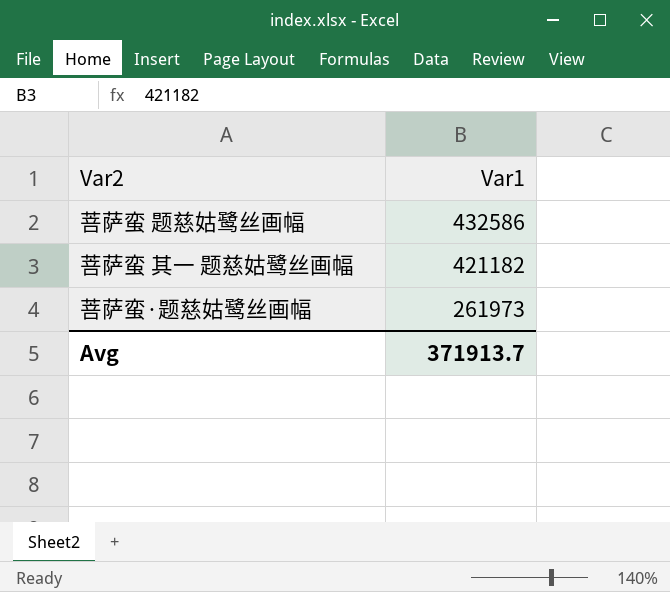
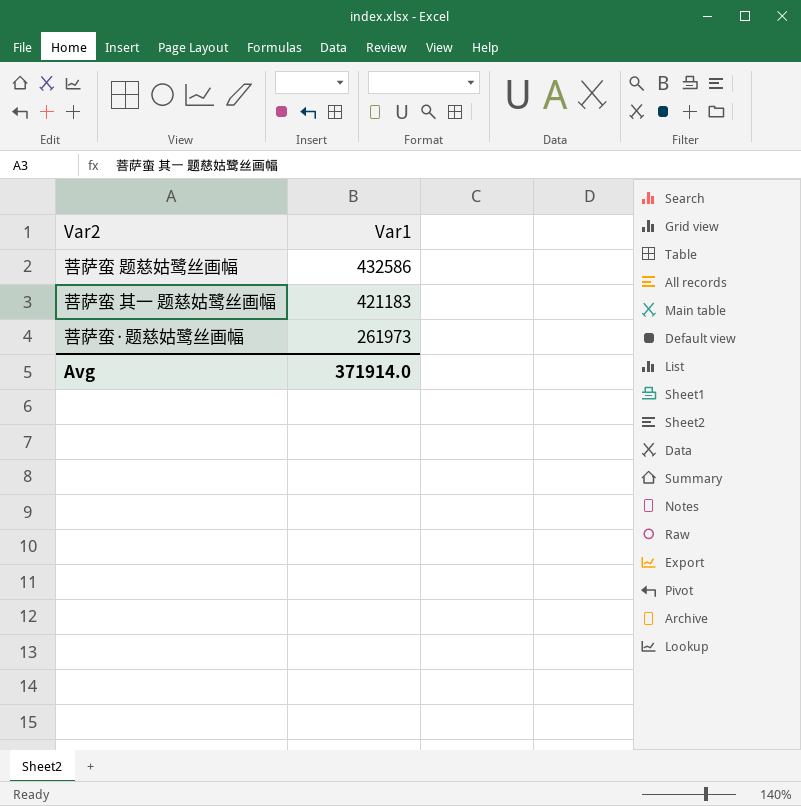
菩萨蛮 其一 题慈姑鹭丝画幅 | Var1: 421182 -> 421183
Avg | Var1: 371913.7 -> 371914.0

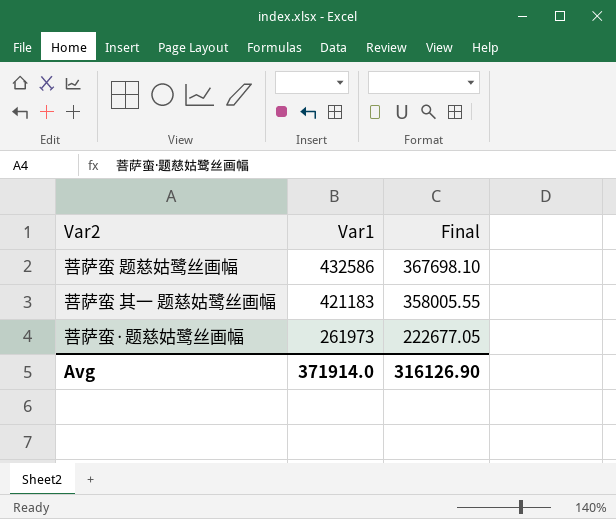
column Final | formula: none -> [Var1] * 0.85

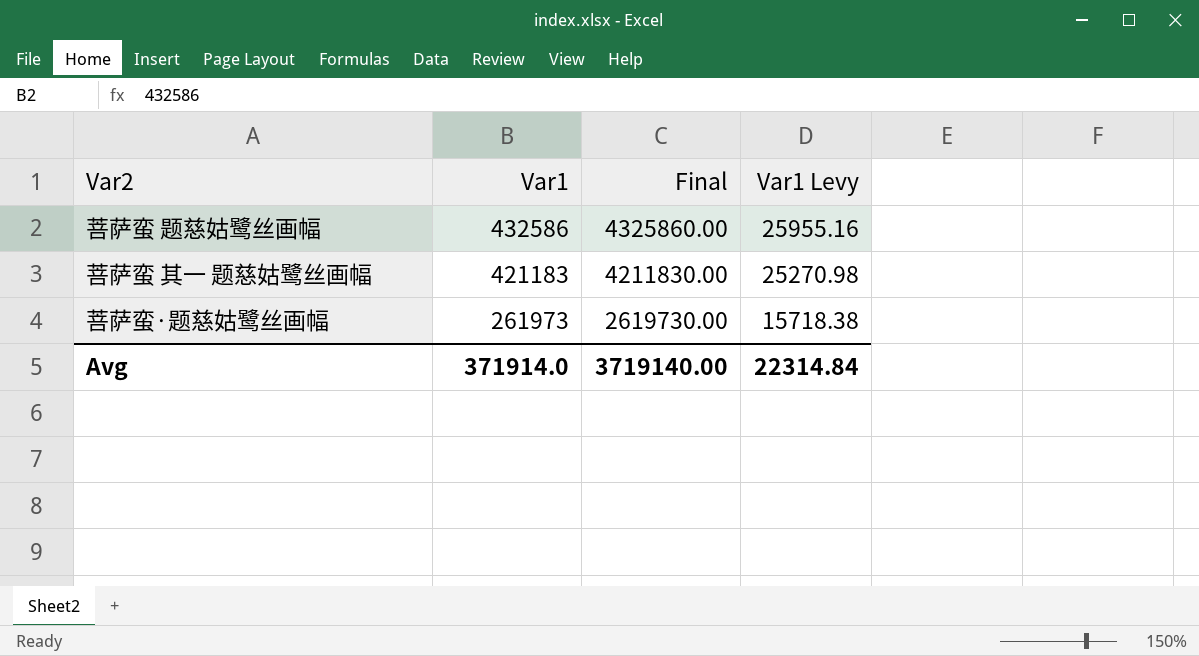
column Final | formula: [Var1] * 0.85 -> [Var1] * 10
column Var1 Levy | formula: none -> [Var1] * 0.06
Avg | Final: 316126.90 -> 3719140.00

